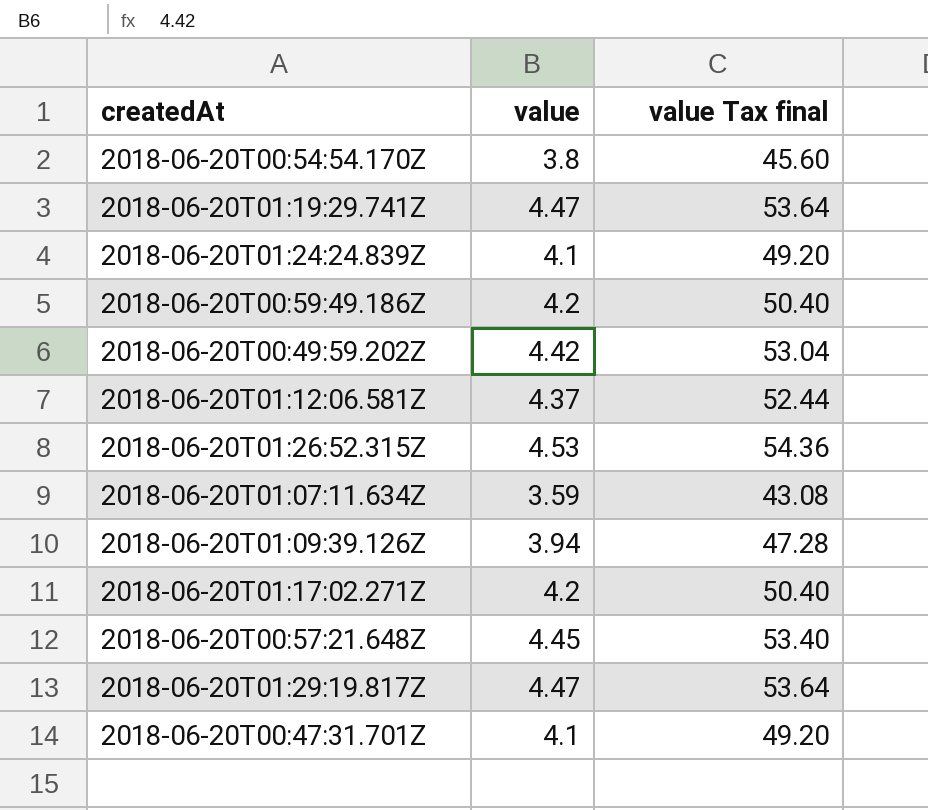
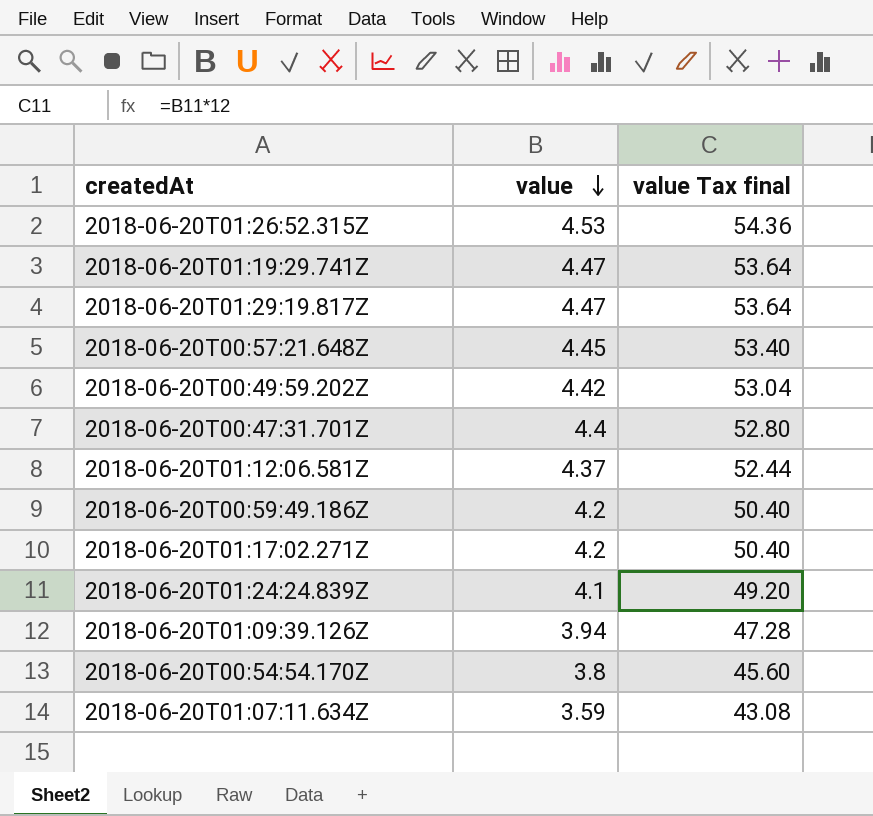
row order: none -> value descending
2018-06-20T00:47:31.701Z | value: 4.1 -> 4.4
2018-06-20T00:47:31.701Z | value Tax final: 49.20 -> 52.80

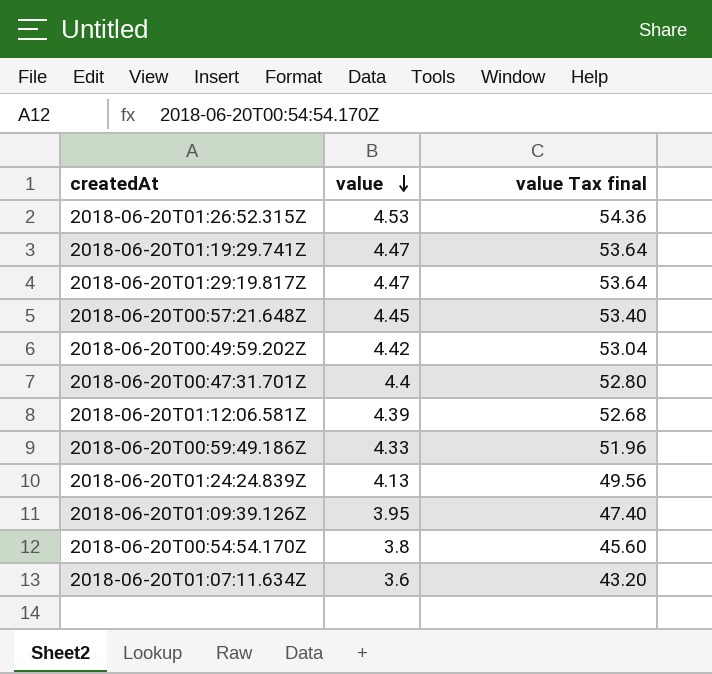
row 2018-06-20T01:17:02.271Z: 4.2 | 50.40 -> none
2018-06-20T01:12:06.581Z | value: 4.37 -> 4.39
2018-06-20T01:12:06.581Z | value Tax final: 52.44 -> 52.68
2018-06-20T00:59:49.186Z | value: 4.2 -> 4.33
2018-06-20T00:59:49.186Z | value Tax final: 50.40 -> 51.96
2018-06-20T01:24:24.839Z | value: 4.1 -> 4.13
2018-06-20T01:24:24.839Z | value Tax final: 49.20 -> 49.56
2018-06-20T01:09:39.126Z | value: 3.94 -> 3.95
2018-06-20T01:09:39.126Z | value Tax final: 47.28 -> 47.40
2018-06-20T01:07:11.634Z | value: 3.59 -> 3.6
2018-06-20T01:07:11.634Z | value Tax final: 43.08 -> 43.20

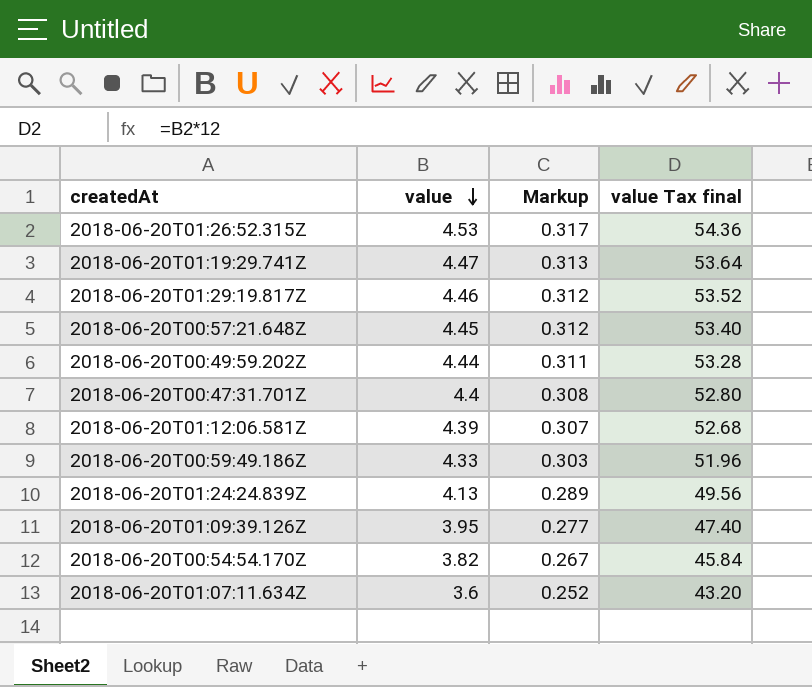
column Markup | formula: none -> [value] * 0.07
2018-06-20T01:29:19.817Z | value: 4.47 -> 4.46
2018-06-20T01:29:19.817Z | value Tax final: 53.64 -> 53.52
2018-06-20T00:49:59.202Z | value: 4.42 -> 4.44
2018-06-20T00:49:59.202Z | value Tax final: 53.04 -> 53.28
2018-06-20T00:54:54.170Z | value: 3.8 -> 3.82
2018-06-20T00:54:54.170Z | value Tax final: 45.60 -> 45.84

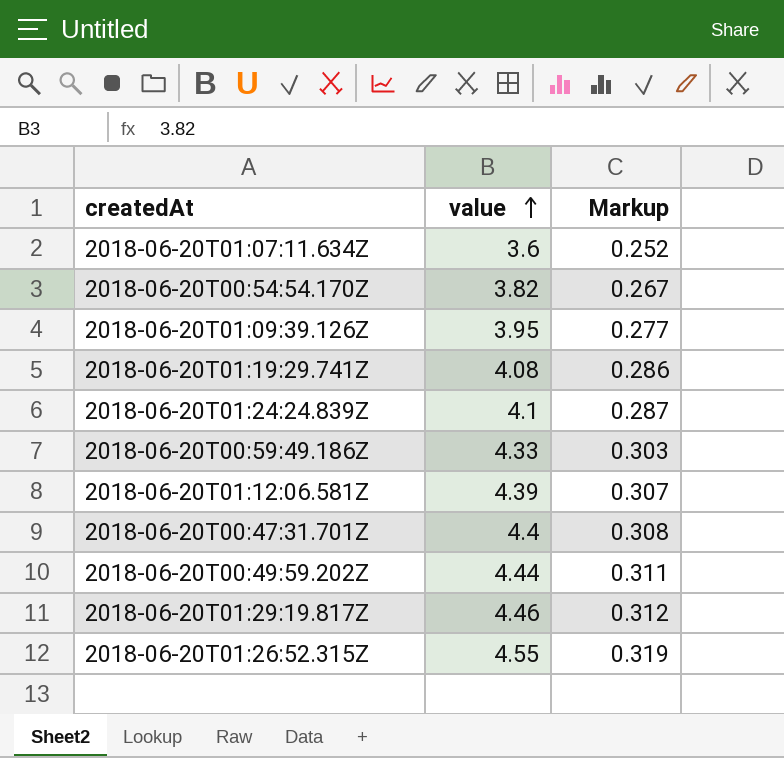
row order: value descending -> value ascending
column value Tax final | formula: [value] * 12 -> none
row 2018-06-20T00:57:21.648Z: 4.45 | 0.312 | 53.40 -> none
2018-06-20T01:19:29.741Z | value: 4.47 -> 4.08
2018-06-20T01:19:29.741Z | Markup: 0.313 -> 0.286
2018-06-20T01:24:24.839Z | value: 4.13 -> 4.1
2018-06-20T01:24:24.839Z | Markup: 0.289 -> 0.287
2018-06-20T01:26:52.315Z | value: 4.53 -> 4.55
2018-06-20T01:26:52.315Z | Markup: 0.317 -> 0.319

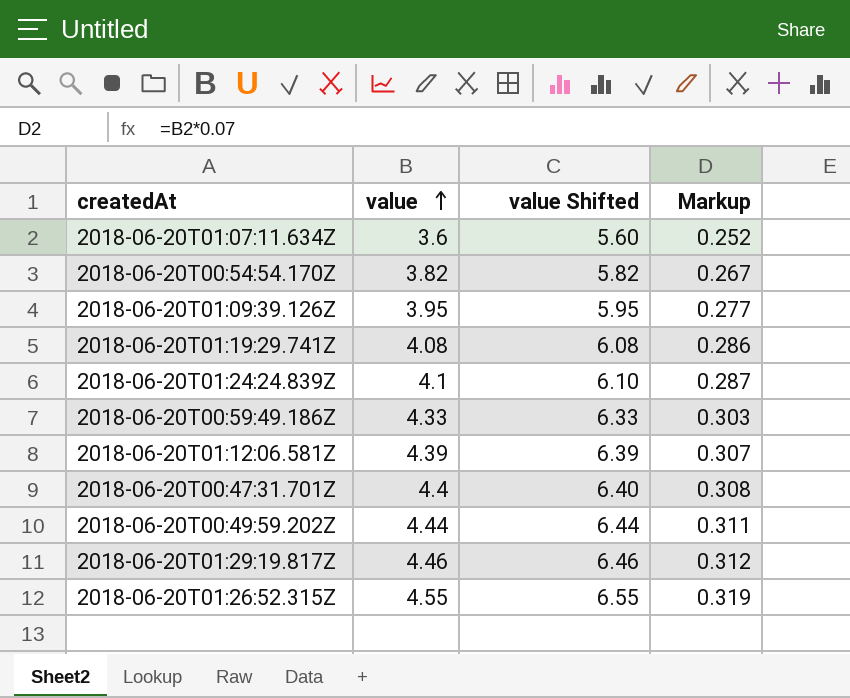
column value Shifted | formula: none -> [value] + 2

